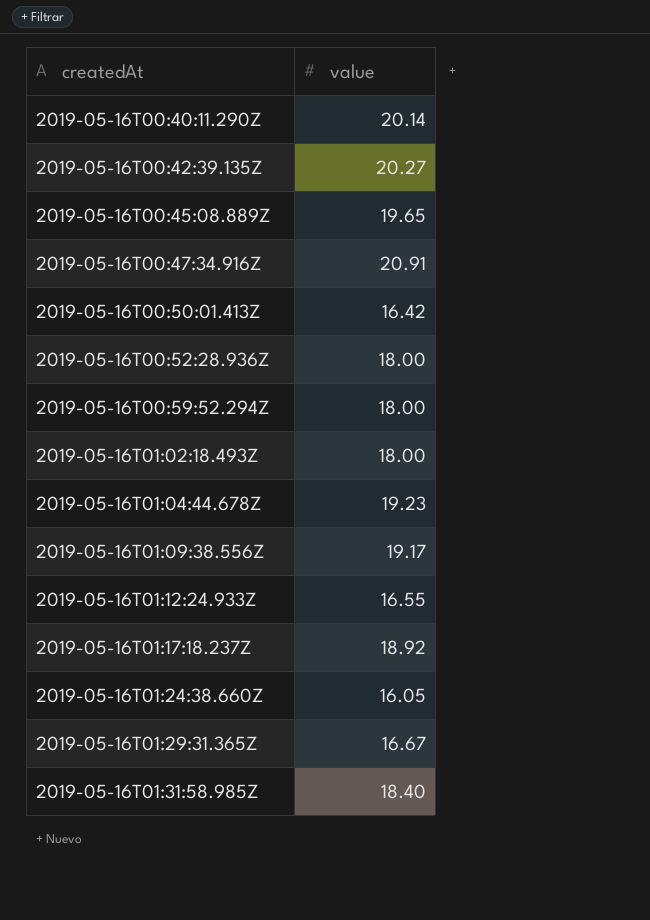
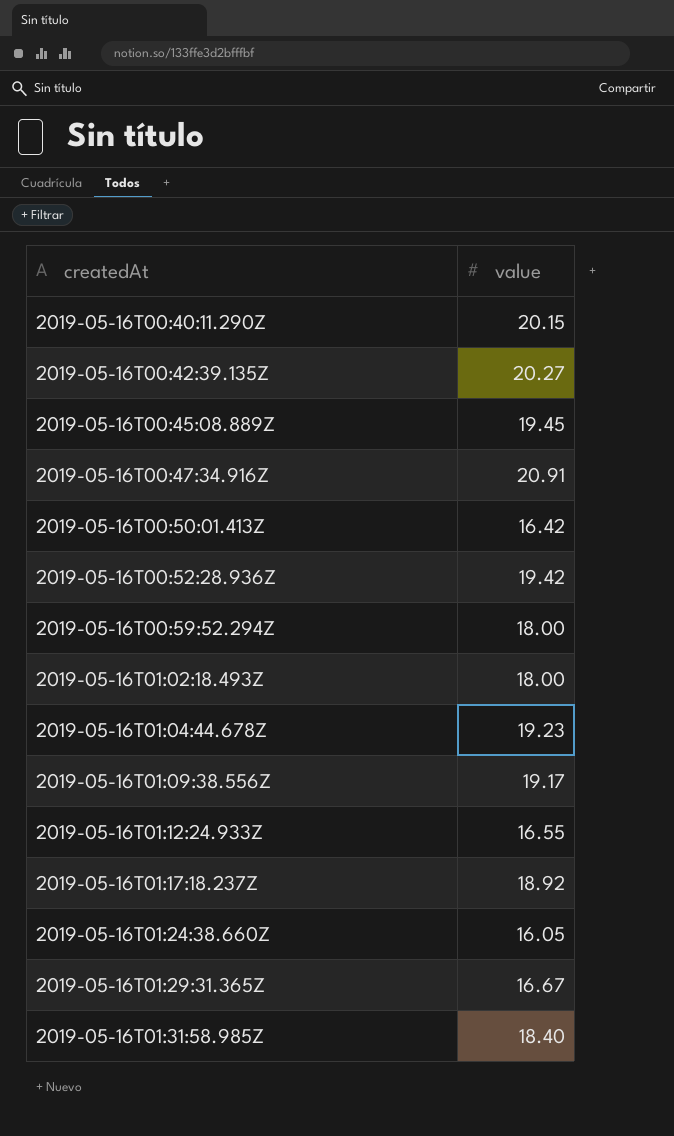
2019-05-16T00:40:11.290Z | value: 20.14 -> 20.15
2019-05-16T00:45:08.889Z | value: 19.65 -> 19.45
2019-05-16T00:52:28.936Z | value: 18.00 -> 19.42

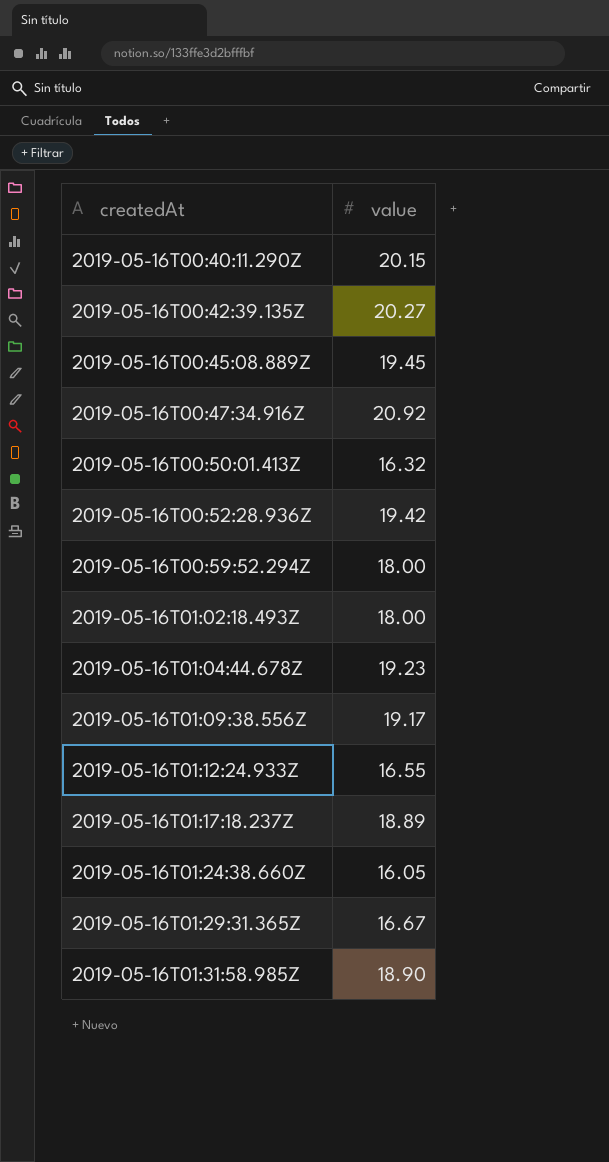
2019-05-16T00:47:34.916Z | value: 20.91 -> 20.92
2019-05-16T00:50:01.413Z | value: 16.42 -> 16.32
2019-05-16T01:17:18.237Z | value: 18.92 -> 18.89
2019-05-16T01:31:58.985Z | value: 18.40 -> 18.90

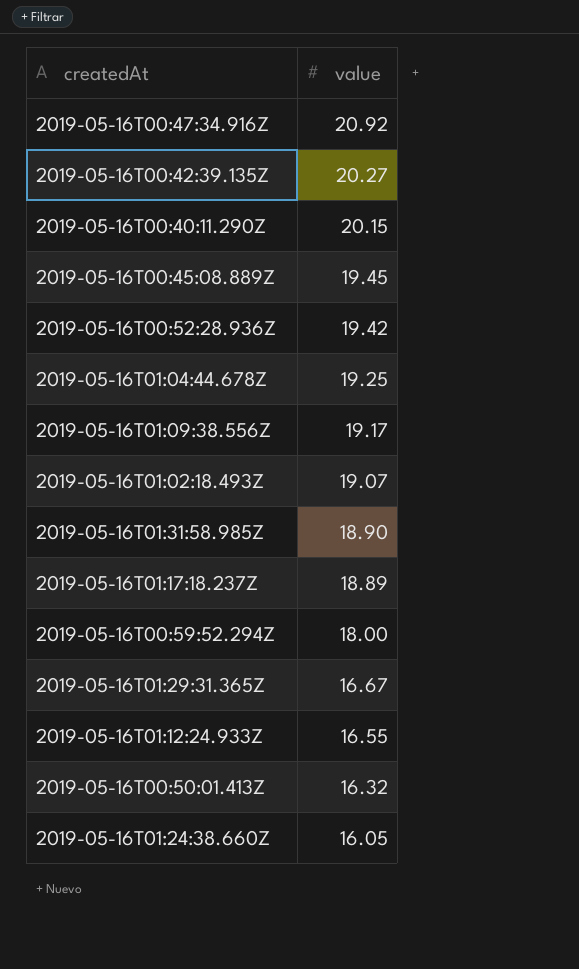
row order: createdAt ascending -> value descending
2019-05-16T01:04:44.678Z | value: 19.23 -> 19.25
2019-05-16T01:02:18.493Z | value: 18.00 -> 19.07

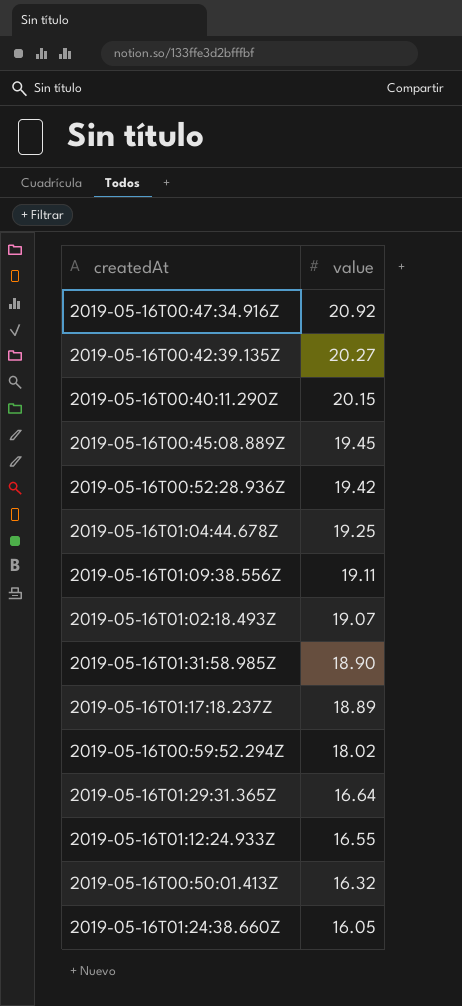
2019-05-16T01:09:38.556Z | value: 19.17 -> 19.11
2019-05-16T00:59:52.294Z | value: 18.00 -> 18.02
2019-05-16T01:29:31.365Z | value: 16.67 -> 16.64

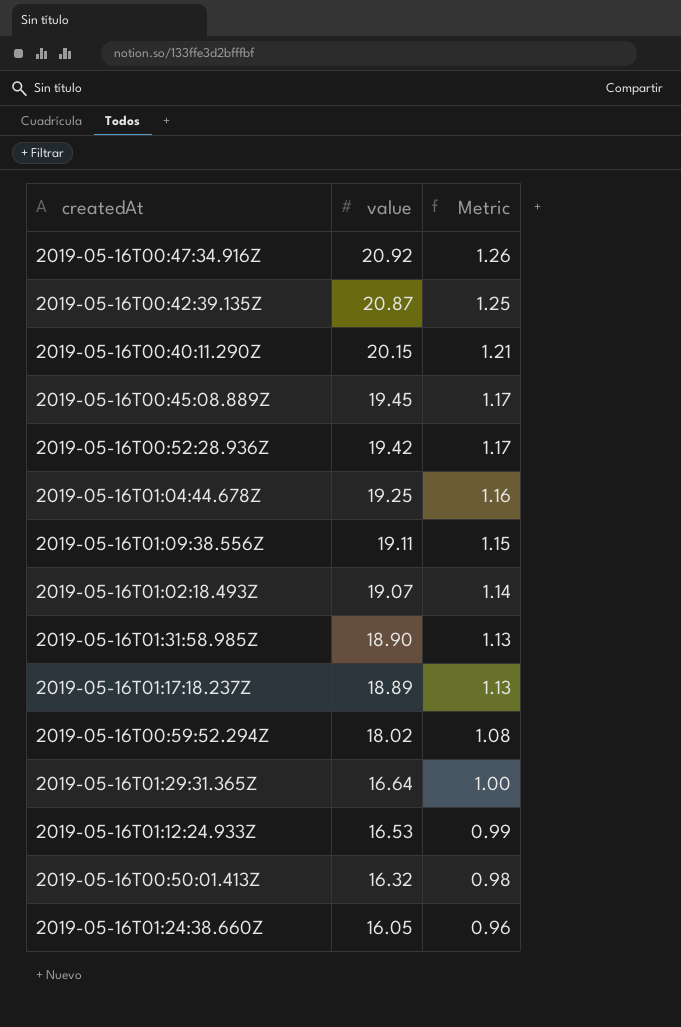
column Metric | formula: none -> [value] * 0.06
2019-05-16T00:42:39.135Z | value: 20.27 -> 20.87
2019-05-16T01:12:24.933Z | value: 16.55 -> 16.53

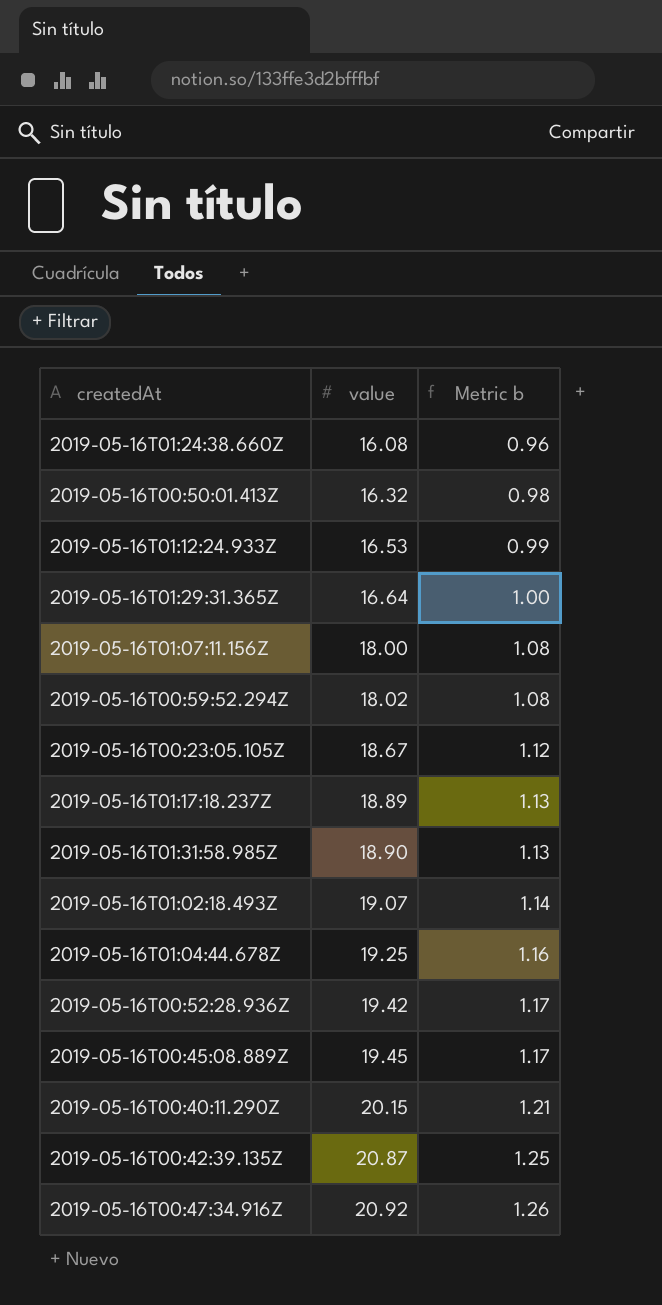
row order: value descending -> value ascending
column name: Metric -> Metric b
row 2019-05-16T01:09:38.556Z: 19.11 | 1.15 -> none
2019-05-16T01:24:38.660Z | value: 16.05 -> 16.08
row 2019-05-16T01:07:11.156Z: none -> 18.00 | 1.08
row 2019-05-16T00:23:05.105Z: none -> 18.67 | 1.12

